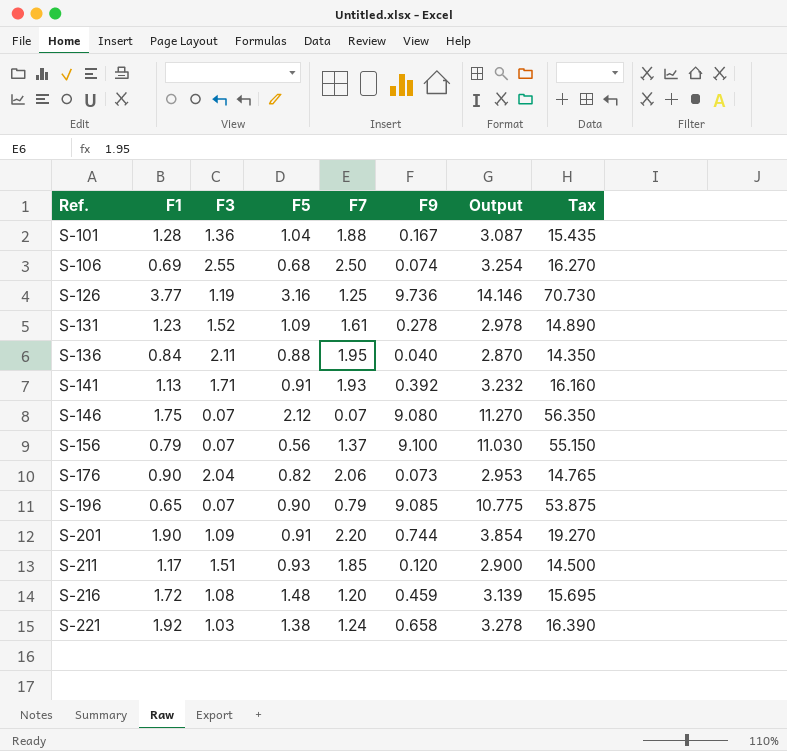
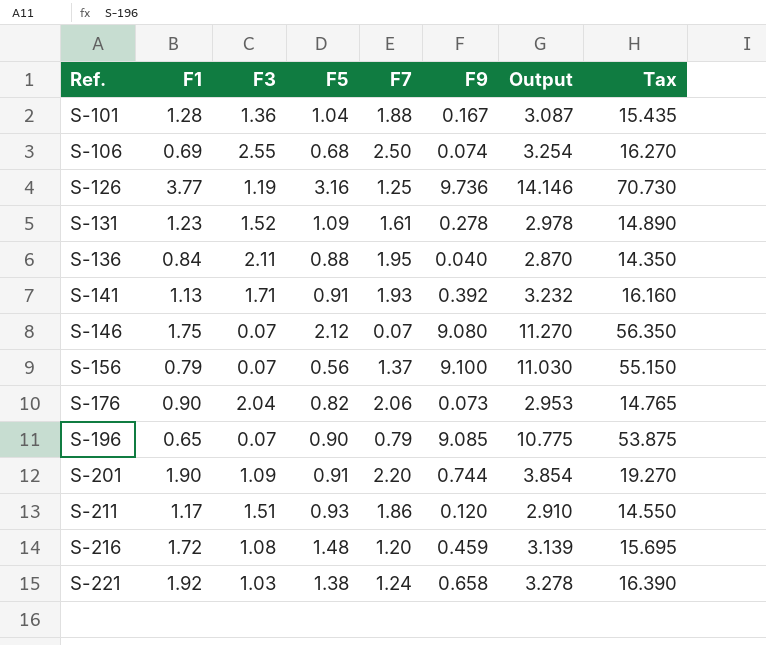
S-211 | F7: 1.85 -> 1.86
S-211 | Output: 2.900 -> 2.910
S-211 | Tax: 14.500 -> 14.550

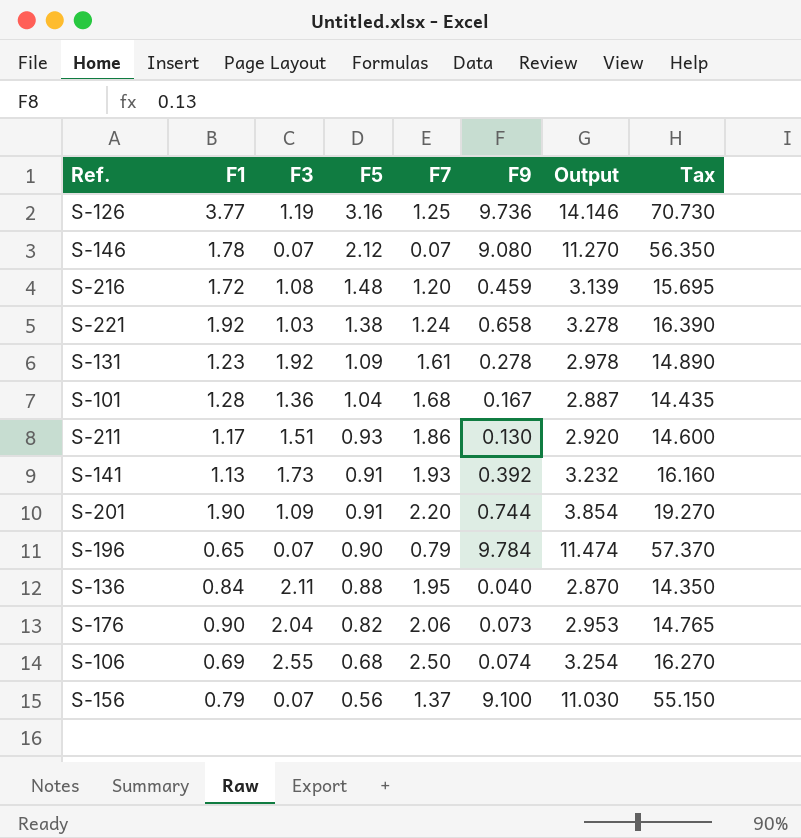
row order: Ref. ascending -> F5 descending
S-146 | F1: 1.75 -> 1.78
S-131 | F3: 1.52 -> 1.92
S-101 | F7: 1.88 -> 1.68
S-101 | Output: 3.087 -> 2.887
S-101 | Tax: 15.435 -> 14.435
S-211 | F9: 0.120 -> 0.130
S-211 | Output: 2.910 -> 2.920
S-211 | Tax: 14.550 -> 14.600
S-141 | F3: 1.71 -> 1.73
S-196 | F9: 9.085 -> 9.784
S-196 | Output: 10.775 -> 11.474
S-196 | Tax: 53.875 -> 57.370

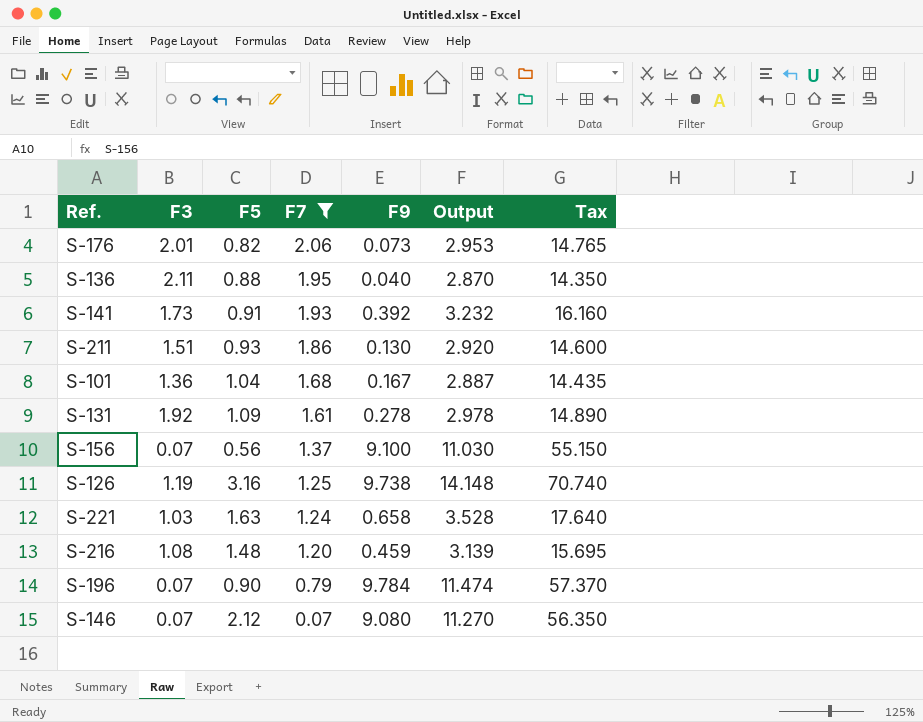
filter: none -> F7 <= 2.06
row order: F5 descending -> F7 descending
column F1 | position: 2 -> none
S-176 | F3: 2.04 -> 2.01
S-126 | F9: 9.736 -> 9.738
S-126 | Output: 14.146 -> 14.148
S-126 | Tax: 70.730 -> 70.740
S-221 | F5: 1.38 -> 1.63
S-221 | Output: 3.278 -> 3.528
S-221 | Tax: 16.390 -> 17.640

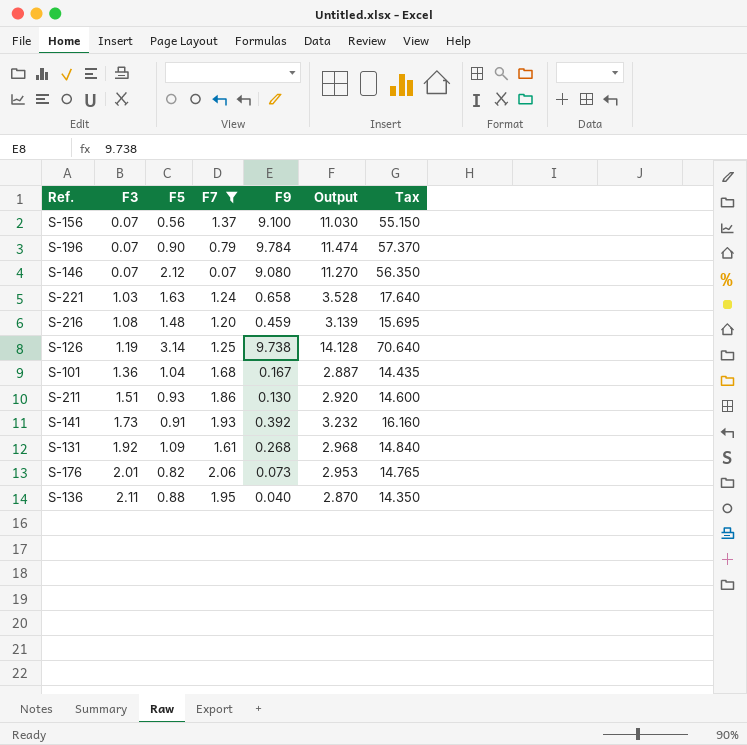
row order: F7 descending -> F3 ascending
S-126 | F5: 3.16 -> 3.14
S-126 | Output: 14.148 -> 14.128
S-126 | Tax: 70.740 -> 70.640
S-131 | F9: 0.278 -> 0.268
S-131 | Output: 2.978 -> 2.968
S-131 | Tax: 14.890 -> 14.840

